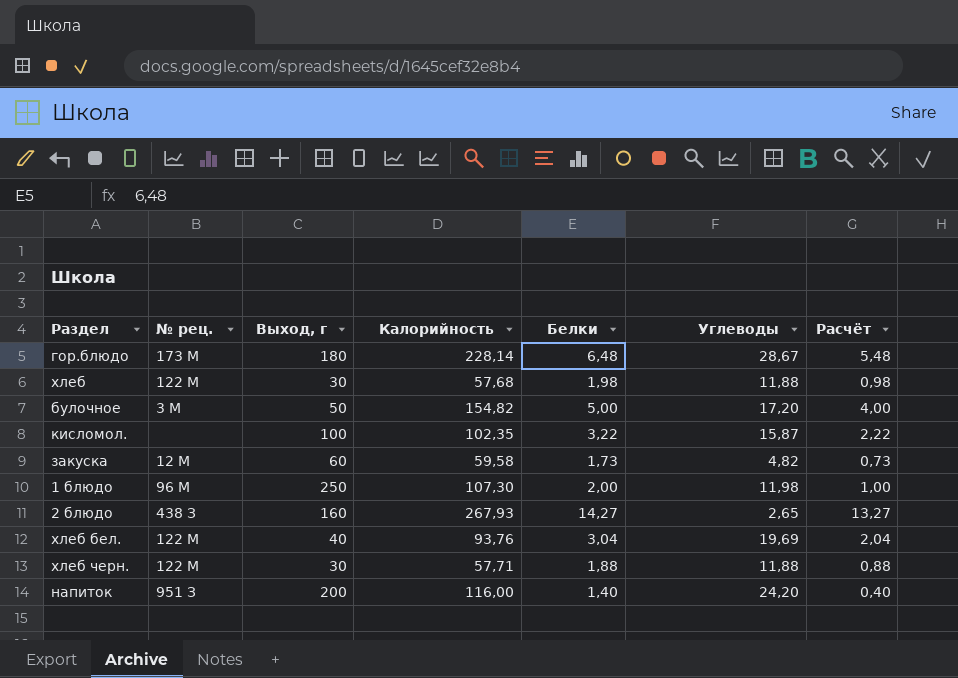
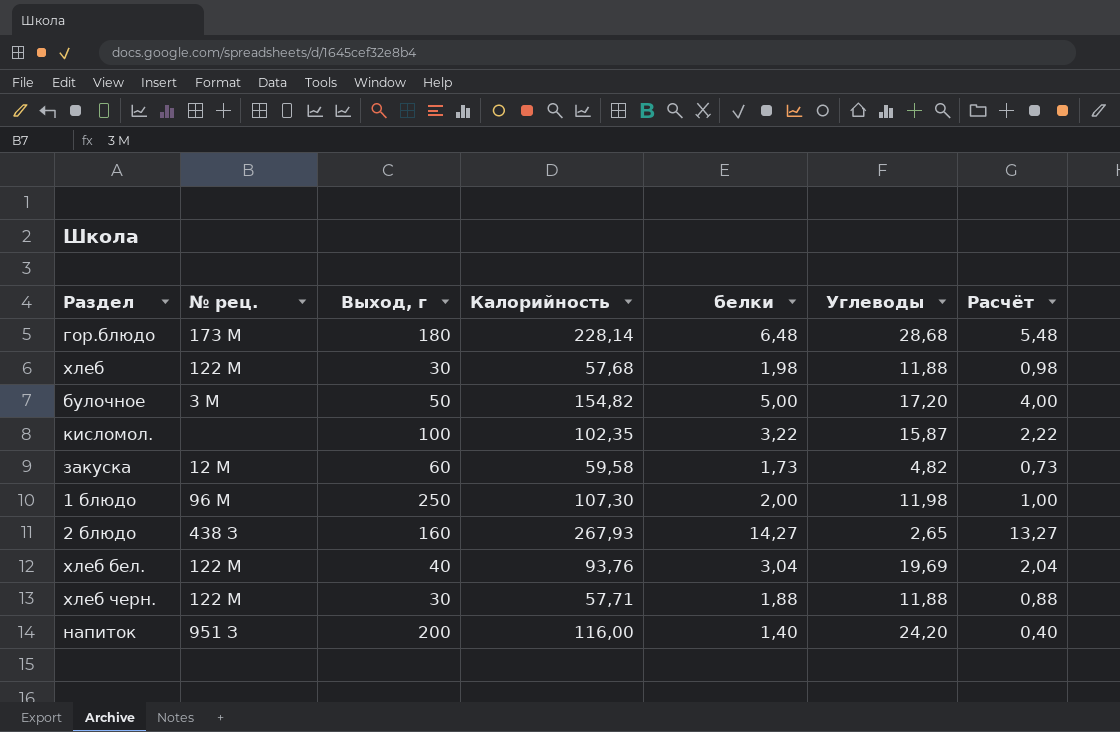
column name: Белки -> белки
гор.блюдо | Углеводы: 28,67 -> 28,68

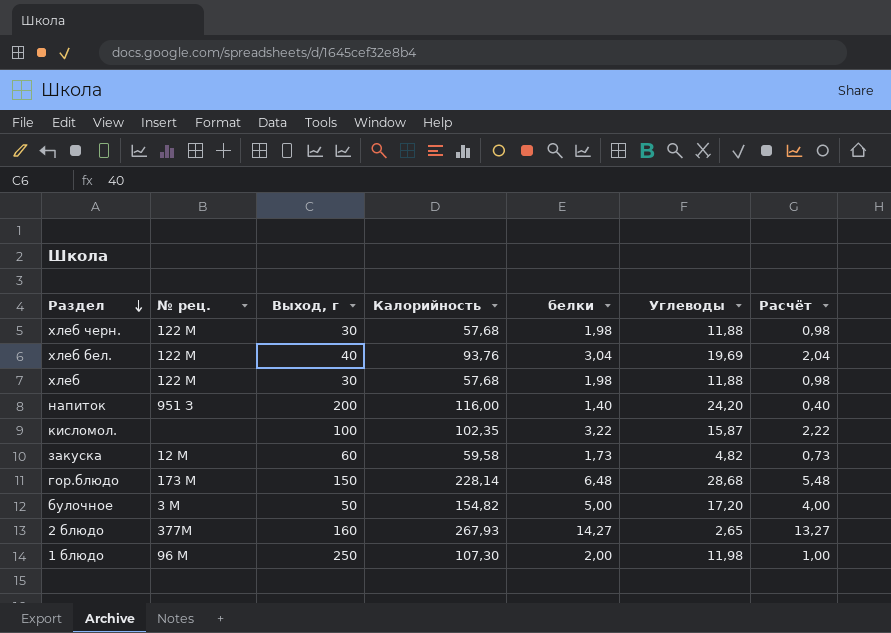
row order: none -> Раздел descending
хлеб черн. | Калорийность: 57,71 -> 57,68
хлеб черн. | белки: 1,88 -> 1,98
хлеб черн. | Расчёт: 0,88 -> 0,98
гор.блюдо | Выход, г: 180 -> 150
2 блюдо | № рец.: 438 З -> 377М

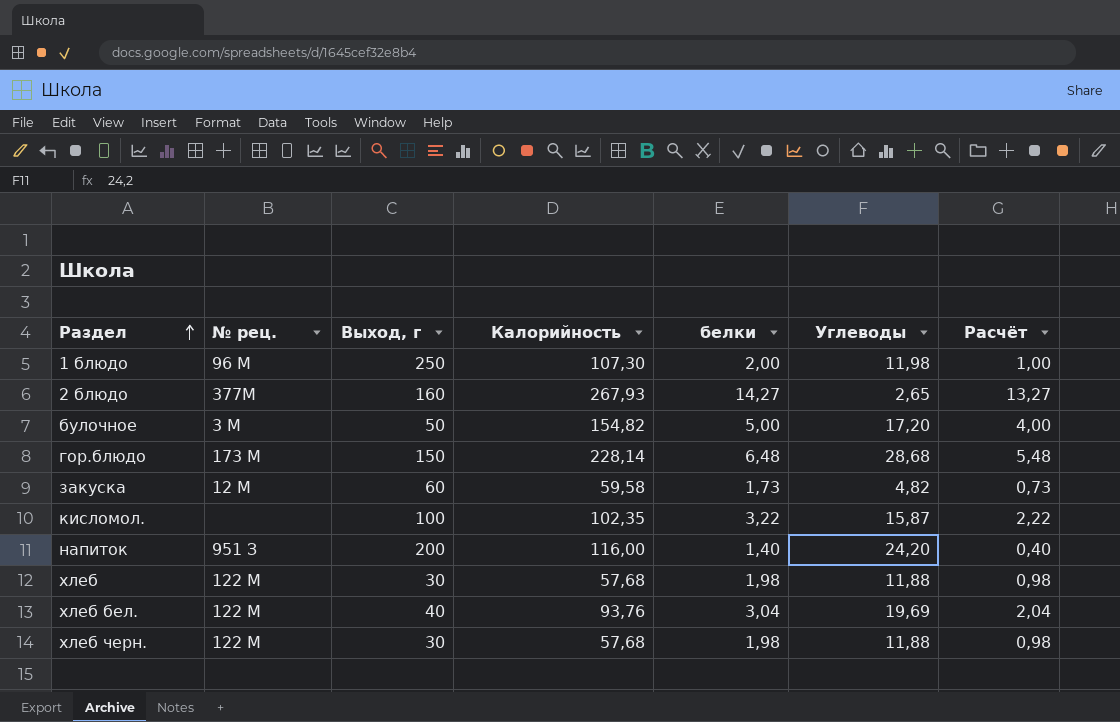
row order: Раздел descending -> Раздел ascending

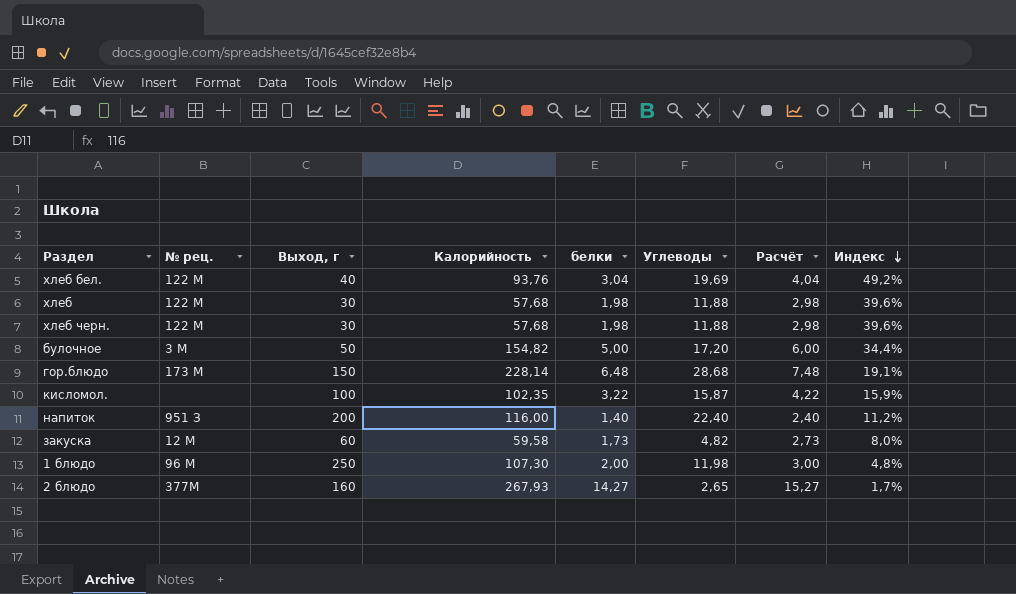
row order: Раздел ascending -> Индекс descending
column Расчёт | formula: [белки] - 1 -> [белки] + 1
column Индекс | formula: none -> [Углеводы] / [Выход, г]
напиток | Углеводы: 24,20 -> 22,40

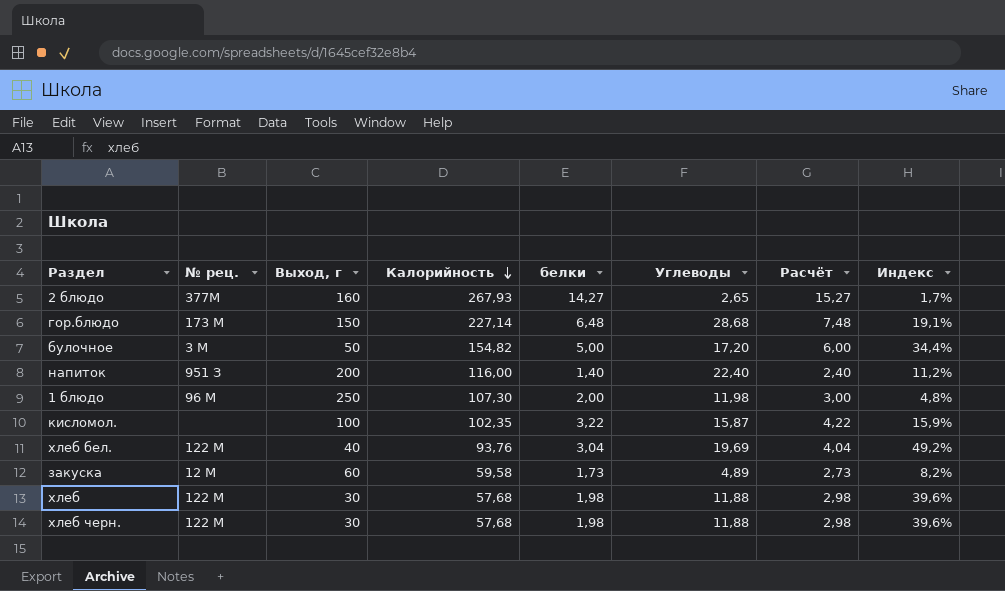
row order: Индекс descending -> Калорийность descending
гор.блюдо | Калорийность: 228,14 -> 227,14
закуска | Углеводы: 4,82 -> 4,89
закуска | Индекс: 8,0% -> 8,2%

